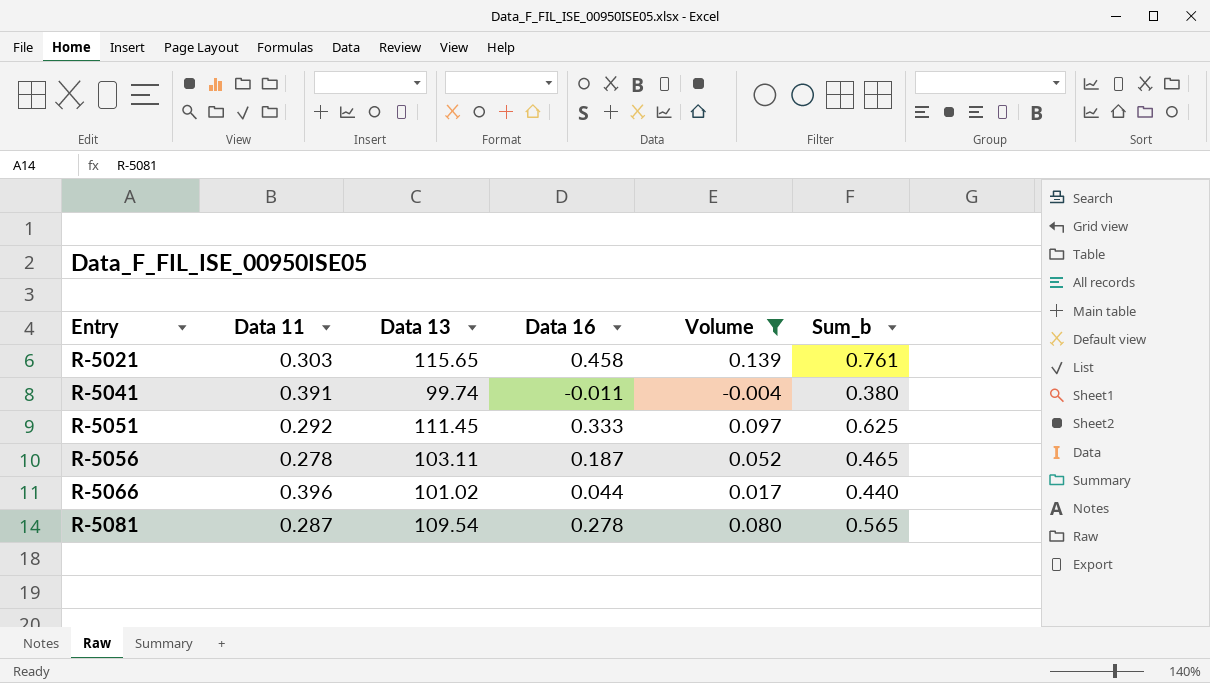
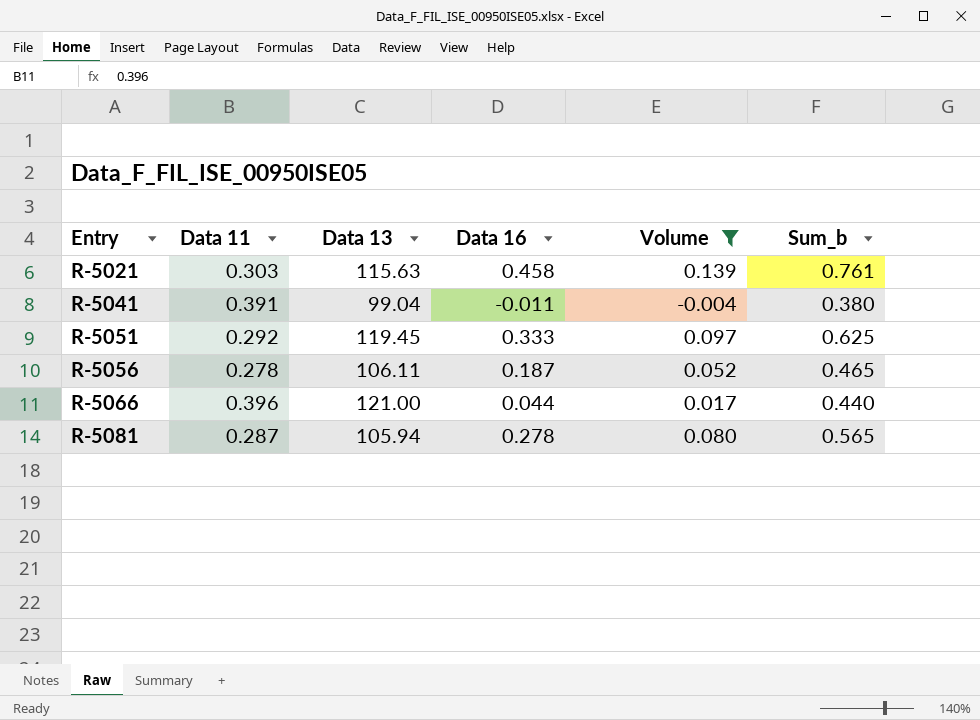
R-5021 | Data 13: 115.65 -> 115.63
R-5041 | Data 13: 99.74 -> 99.04
R-5051 | Data 13: 111.45 -> 119.45
R-5056 | Data 13: 103.11 -> 106.11
R-5066 | Data 13: 101.02 -> 121.00
R-5081 | Data 13: 109.54 -> 105.94

